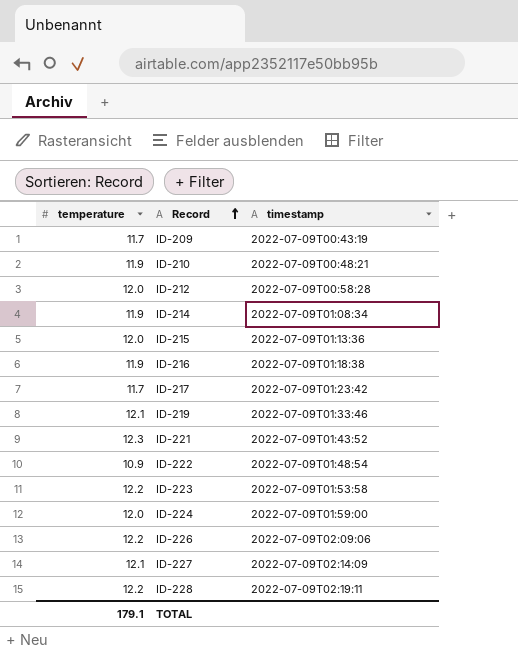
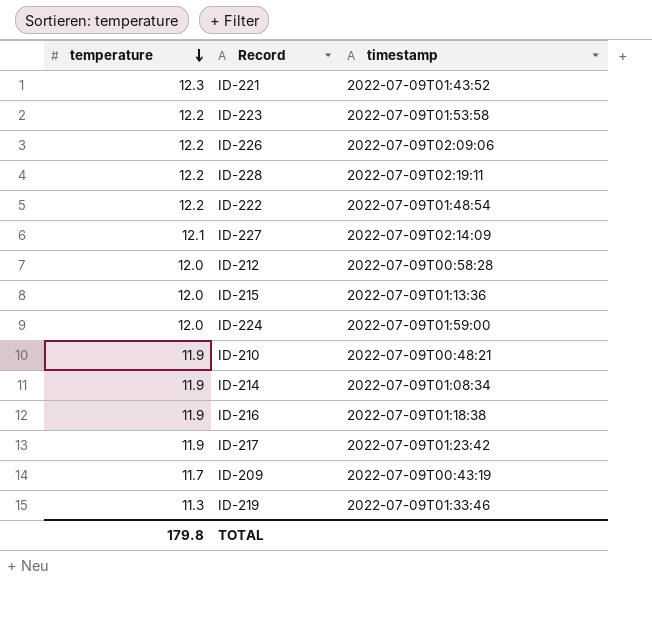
row order: Record ascending -> temperature descending
ID-222 | temperature: 10.9 -> 12.2
ID-217 | temperature: 11.7 -> 11.9
ID-219 | temperature: 12.1 -> 11.3
TOTAL | temperature: 179.1 -> 179.8

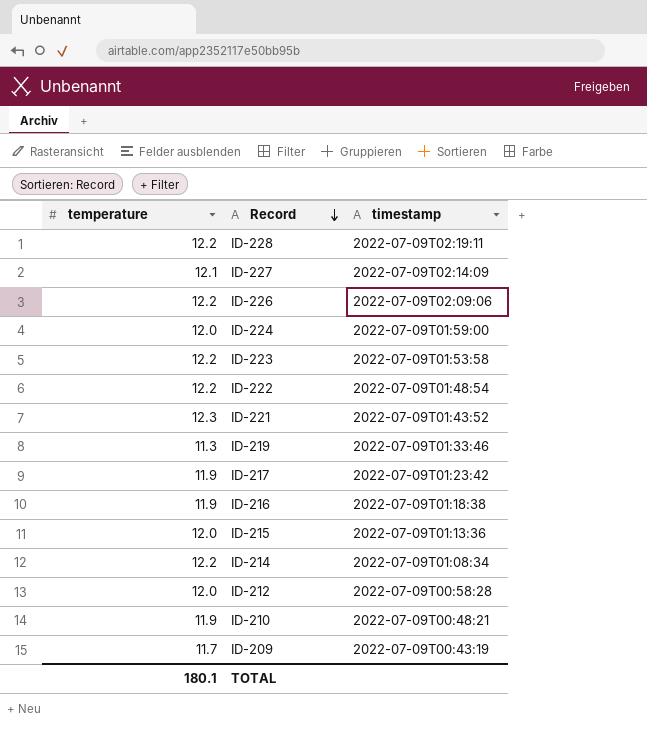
row order: temperature descending -> Record descending
ID-214 | temperature: 11.9 -> 12.2
TOTAL | temperature: 179.8 -> 180.1

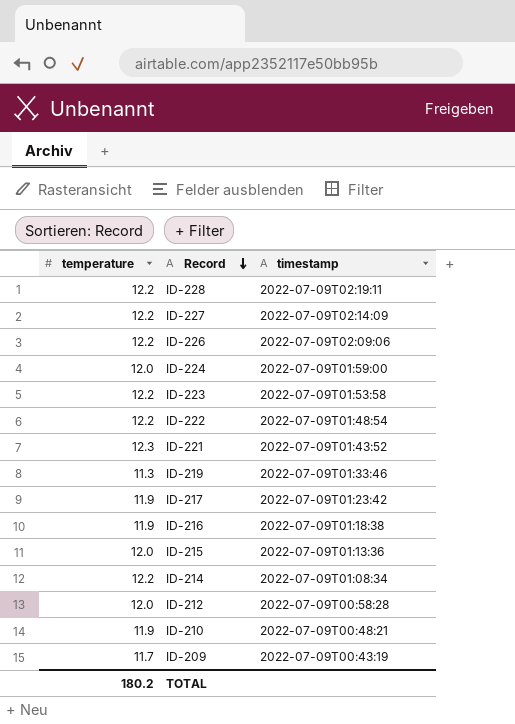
ID-227 | temperature: 12.1 -> 12.2
TOTAL | temperature: 180.1 -> 180.2

